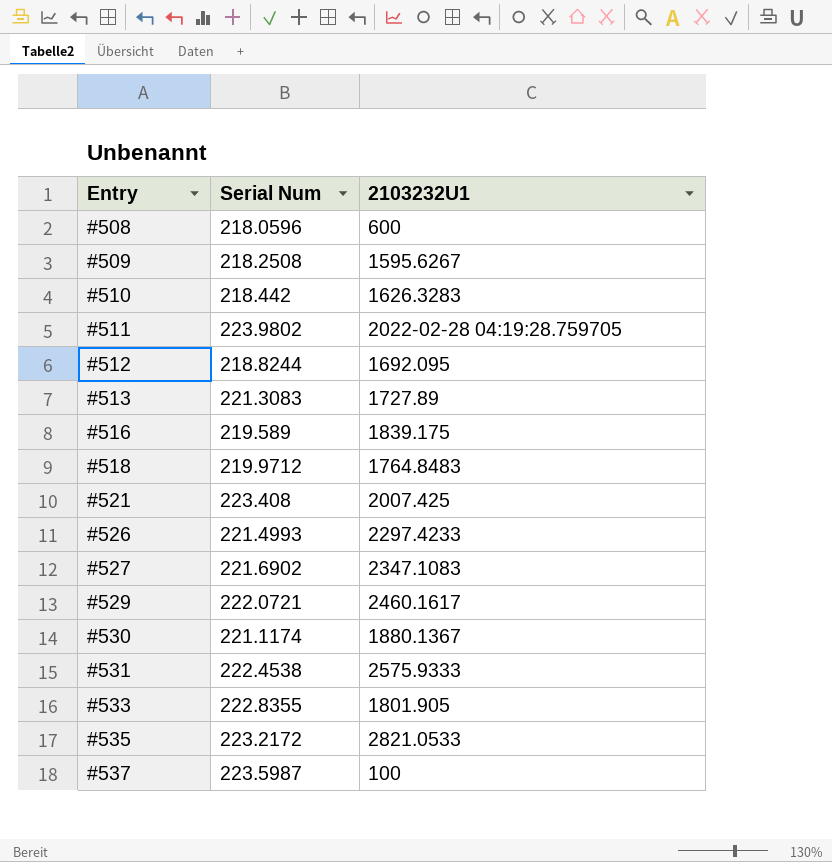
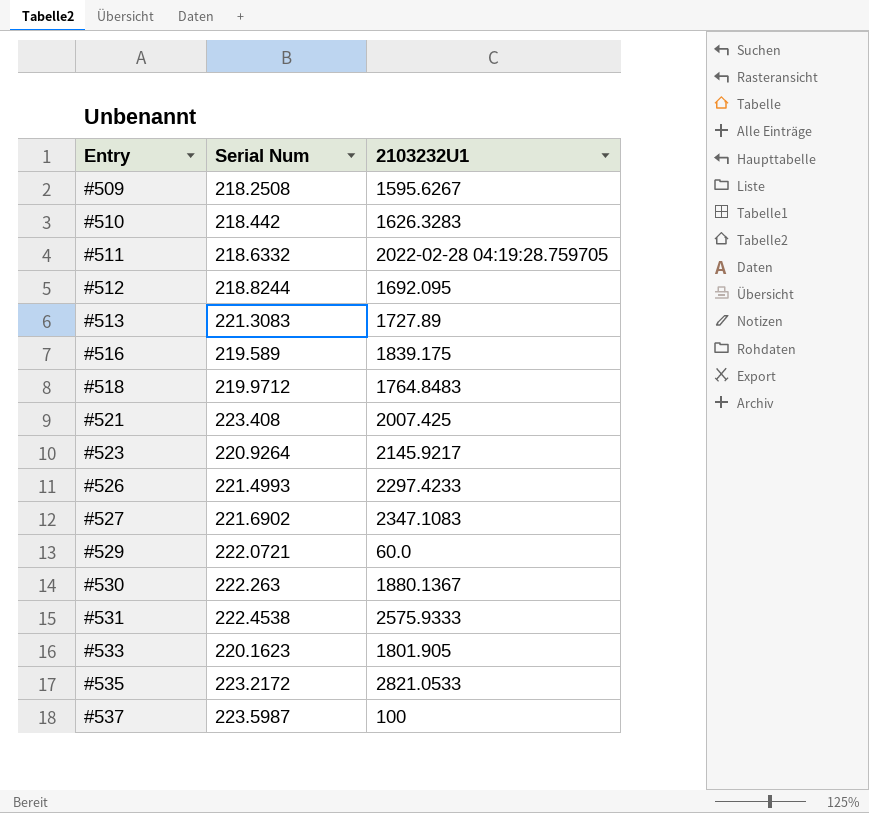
row #508: 218.0596 | 600 -> none
#511 | Serial Num: 223.9802 -> 218.6332
row #523: none -> 220.9264 | 2145.9217
#529 | 2103232U1: 2460.1617 -> 60.0
#530 | Serial Num: 221.1174 -> 222.263
#533 | Serial Num: 222.8355 -> 220.1623

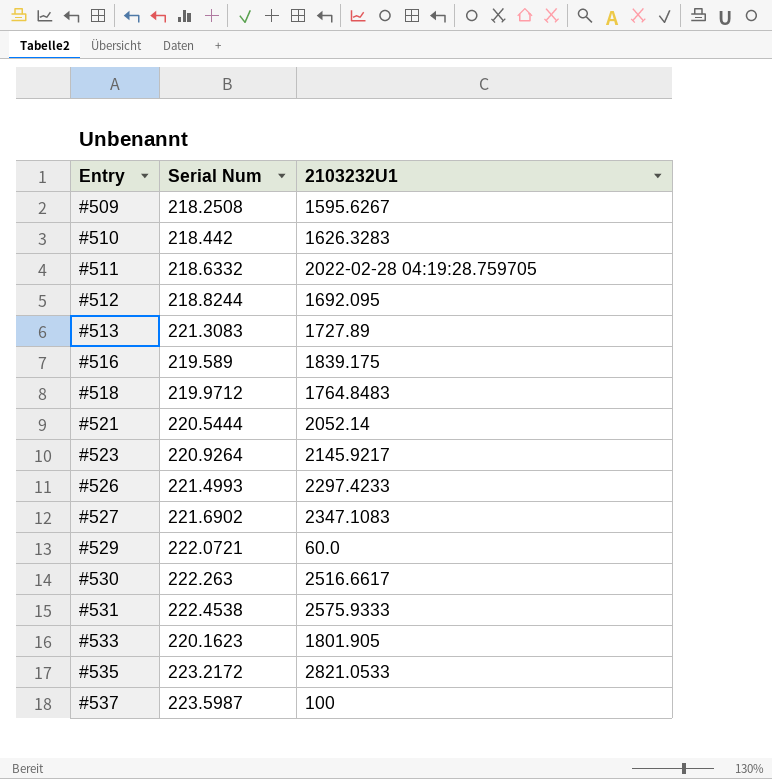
#521 | Serial Num: 223.408 -> 220.5444
#521 | 2103232U1: 2007.425 -> 2052.14
#530 | 2103232U1: 1880.1367 -> 2516.6617

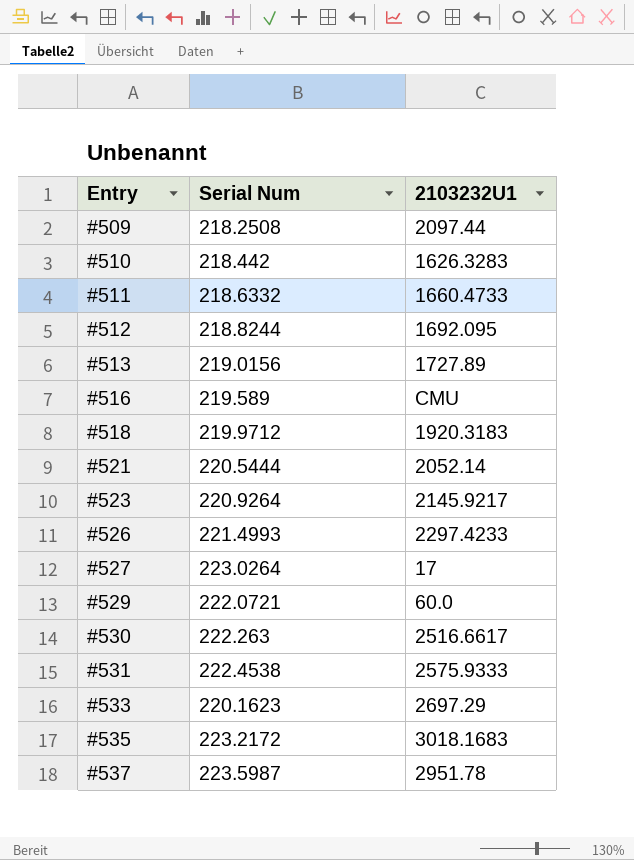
#509 | 2103232U1: 1595.6267 -> 2097.44
#511 | 2103232U1: 2022-02-28 04:19:28.759705 -> 1660.4733
#513 | Serial Num: 221.3083 -> 219.0156
#516 | 2103232U1: 1839.175 -> CMU
#518 | 2103232U1: 1764.8483 -> 1920.3183
#527 | Serial Num: 221.6902 -> 223.0264
#527 | 2103232U1: 2347.1083 -> 17
#533 | 2103232U1: 1801.905 -> 2697.29
#535 | 2103232U1: 2821.0533 -> 3018.1683
#537 | 2103232U1: 100 -> 2951.78

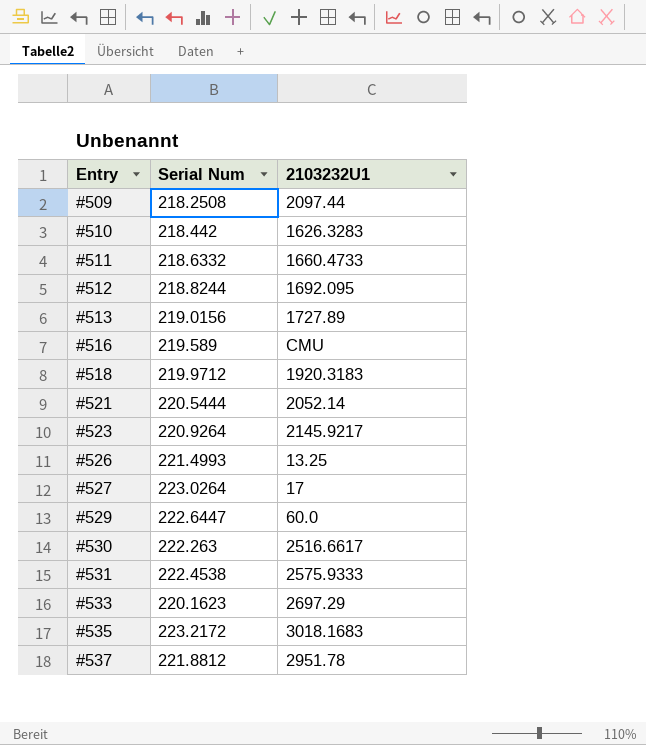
#526 | 2103232U1: 2297.4233 -> 13.25
#529 | Serial Num: 222.0721 -> 222.6447
#537 | Serial Num: 223.5987 -> 221.8812

